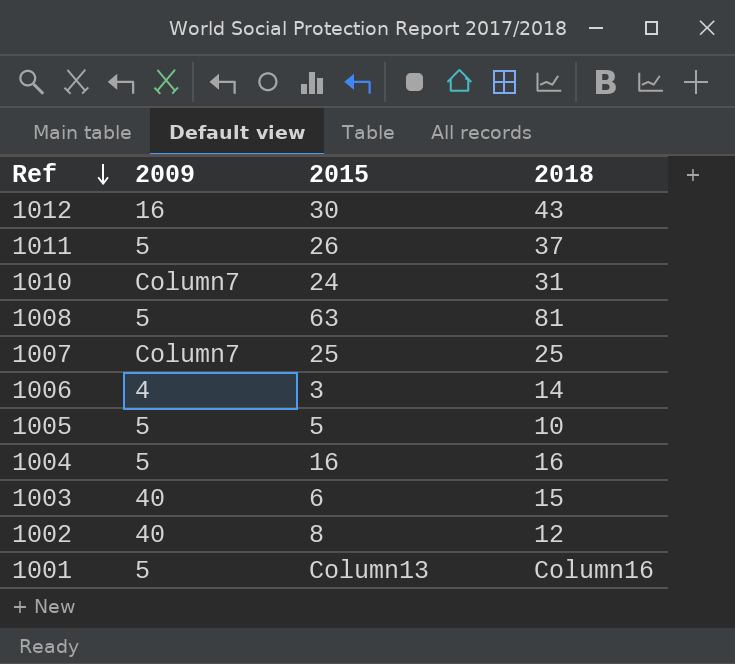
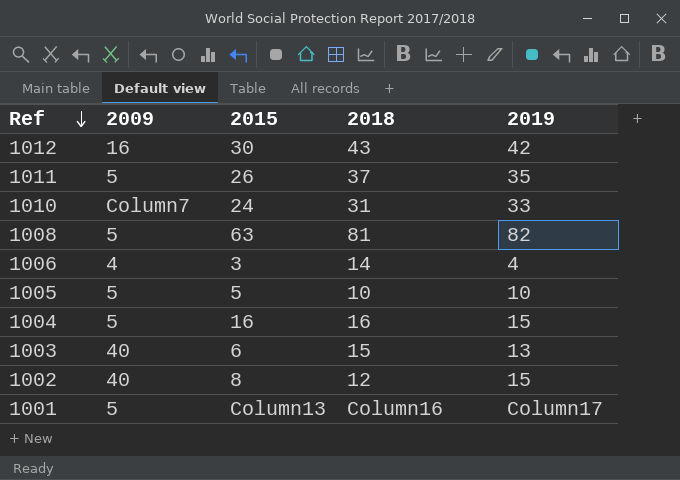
column 2019 | position: none -> 5
row 1007: Column7 | 25 | 25 -> none

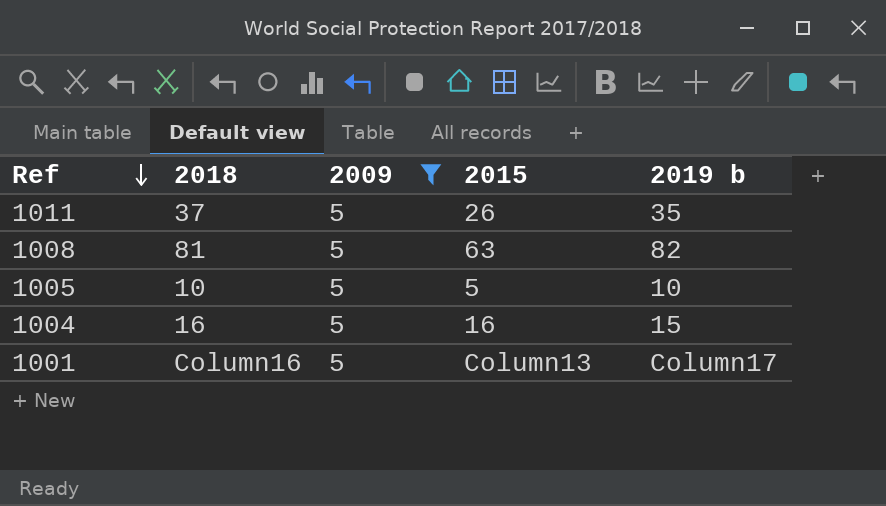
filter: none -> 2009 = 5
column 2018 | position: 4 -> 2
column name: 2019 -> 2019 b

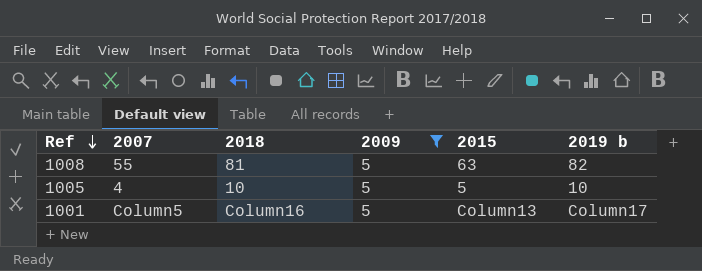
column 2007 | position: none -> 2
row 1011: 37 | 5 | 26 | 35 -> none
row 1004: 16 | 5 | 16 | 15 -> none

